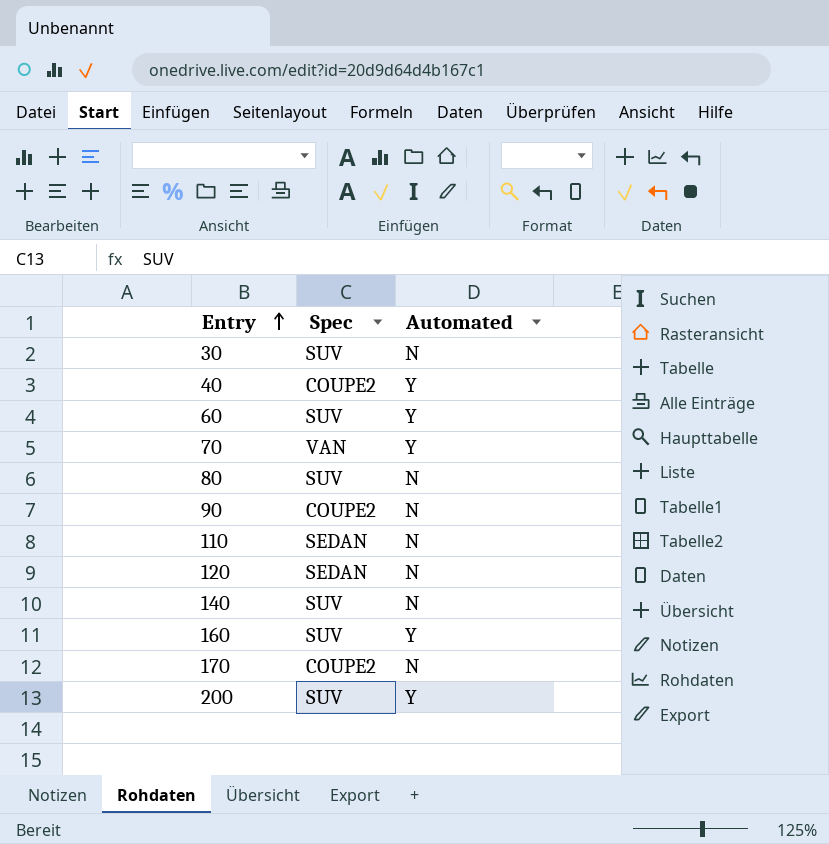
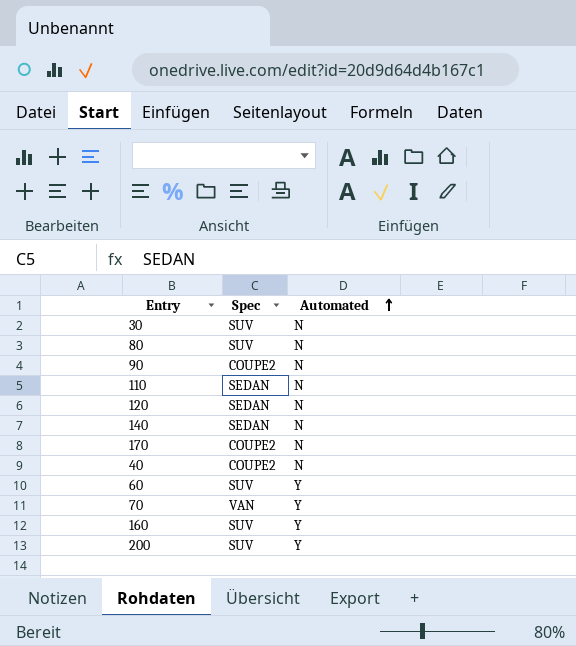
row order: Entry ascending -> Automated ascending
140 | Spec: SUV -> SEDAN
40 | Automated: Y -> N

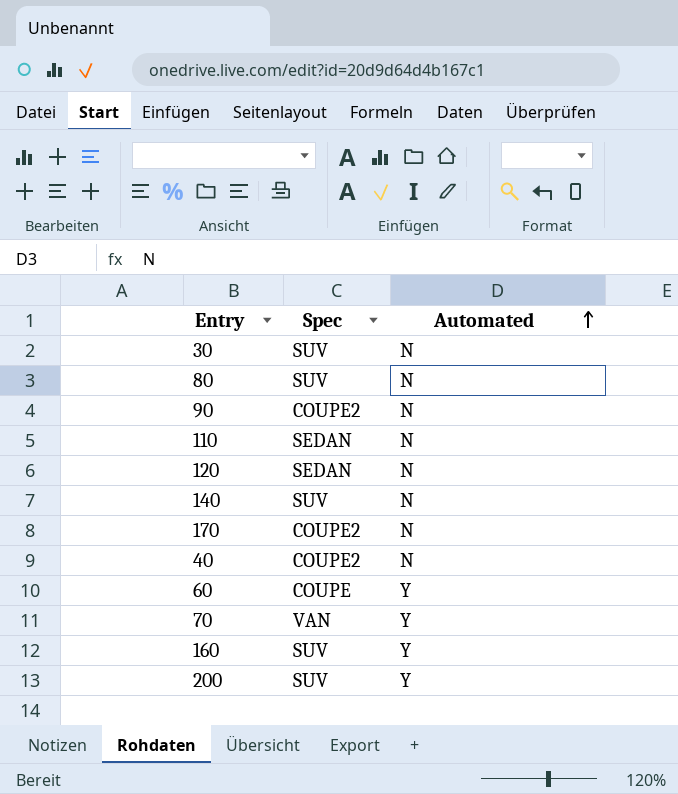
140 | Spec: SEDAN -> SUV
60 | Spec: SUV -> COUPE

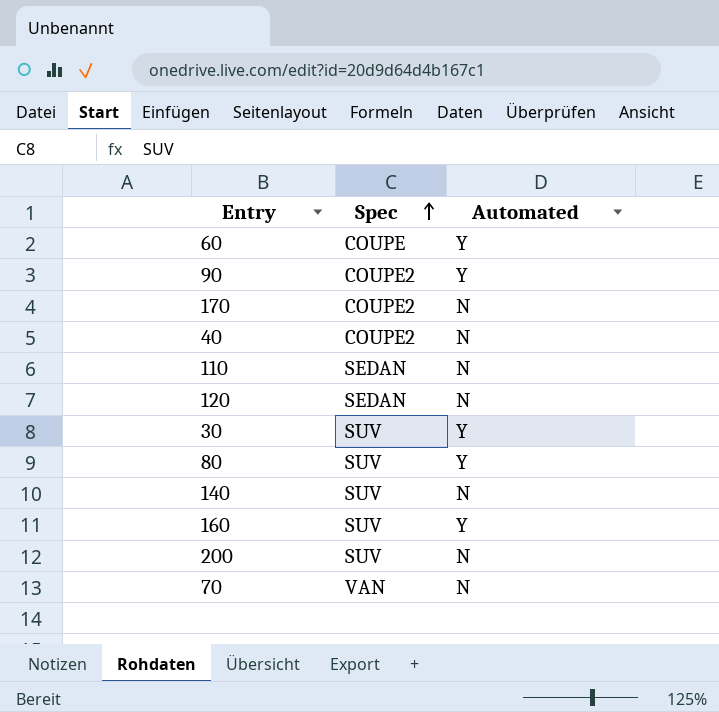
row order: Automated ascending -> Spec ascending
90 | Automated: N -> Y
30 | Automated: N -> Y
80 | Automated: N -> Y
200 | Automated: Y -> N
70 | Automated: Y -> N

